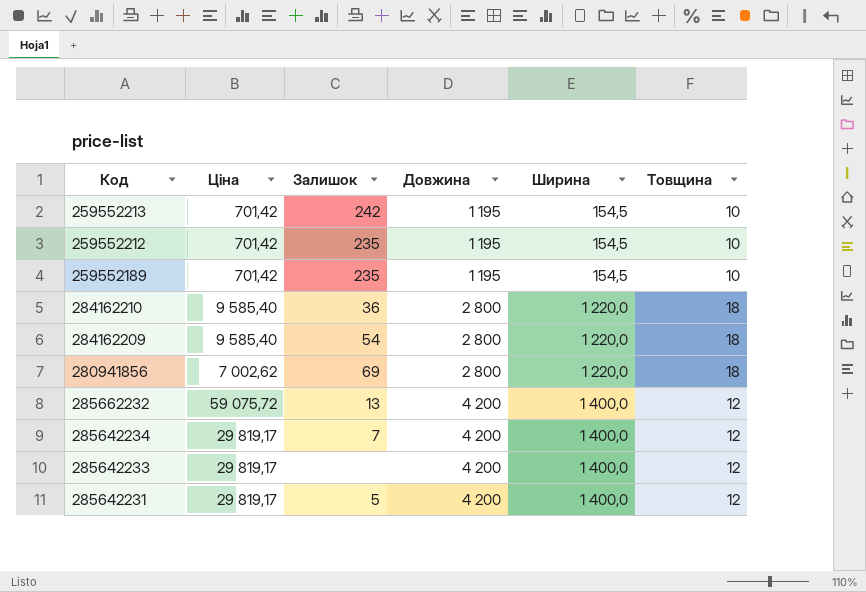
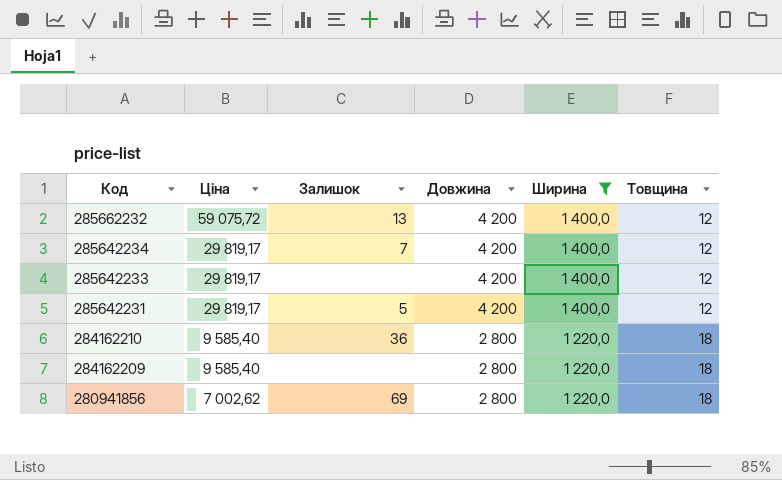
filter: none -> Ширина != 154,5
row order: Довжина ascending -> Код descending
284162209 | Залишок: 54 -> none

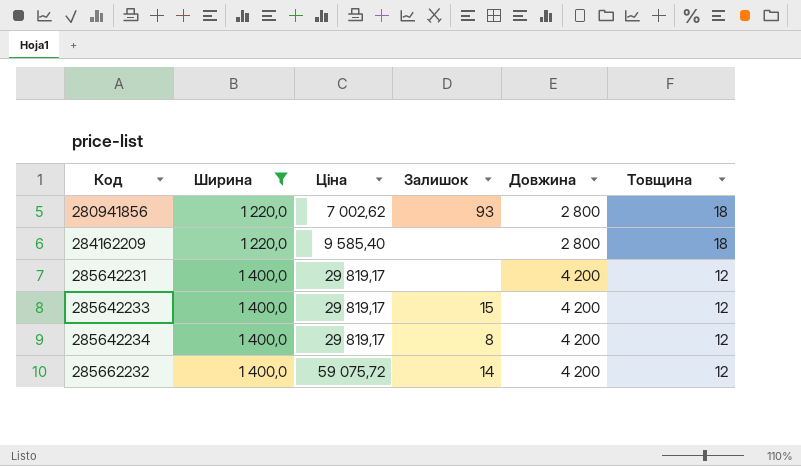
row order: Код descending -> Код ascending
column Ширина | position: 5 -> 2
row 284162210: 9 585,40 | 36 | 2 800 | 1 220,0 | 18 -> none
280941856 | Залишок: 69 -> 93
285642231 | Залишок: 5 -> none
285642233 | Залишок: none -> 15
285642234 | Залишок: 7 -> 8
285662232 | Залишок: 13 -> 14

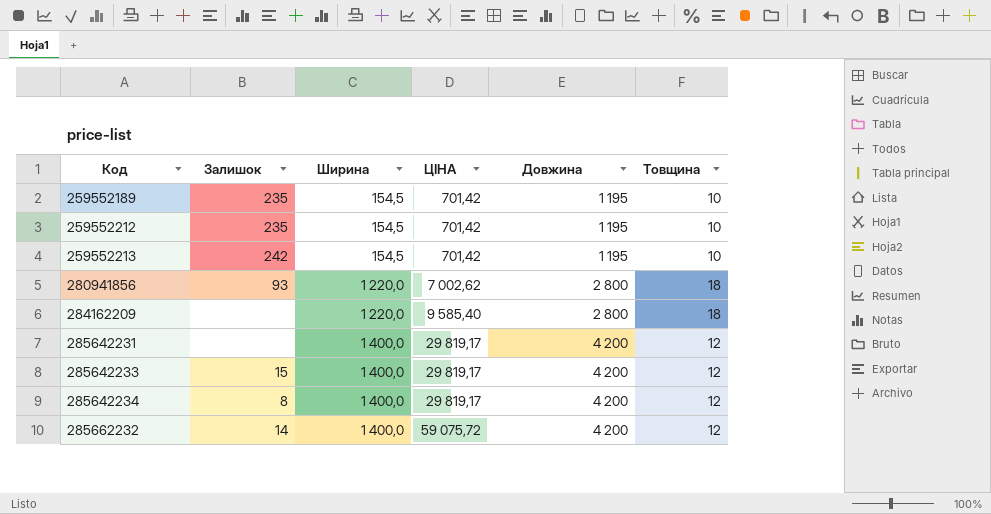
filter: Ширина != 154,5 -> none
column Залишок | position: 4 -> 2
column name: Ціна -> ЦІНА

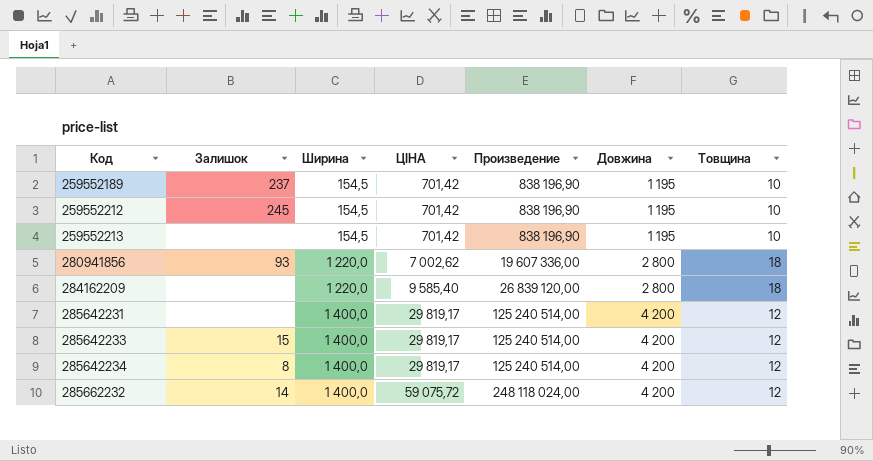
column Произведение | formula: none -> [ЦІНА] * [Довжина]
259552189 | Залишок: 235 -> 237
259552212 | Залишок: 235 -> 245
259552213 | Залишок: 242 -> none

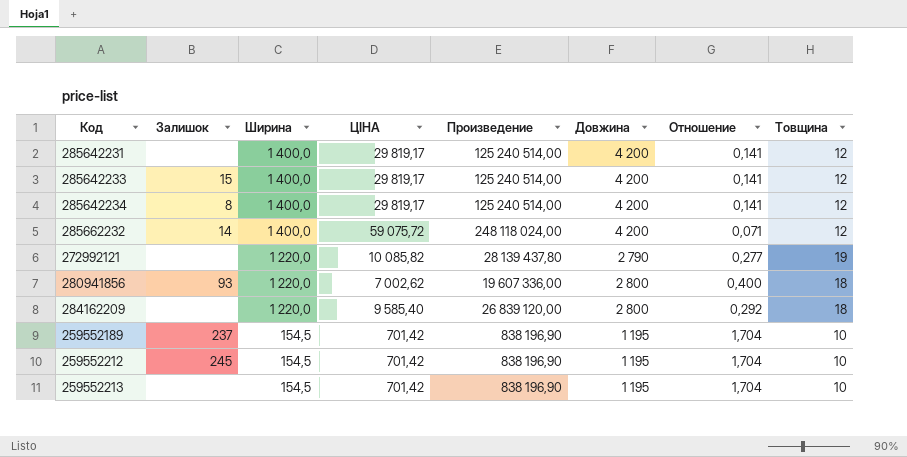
row order: Код ascending -> Ширина descending
column Отношение | formula: none -> [Довжина] / [ЦІНА]
row 272992121: none -> none | 1 220,0 | 10 085,82 | 28 139 437,80 | 2 790 | 0,277 | 19

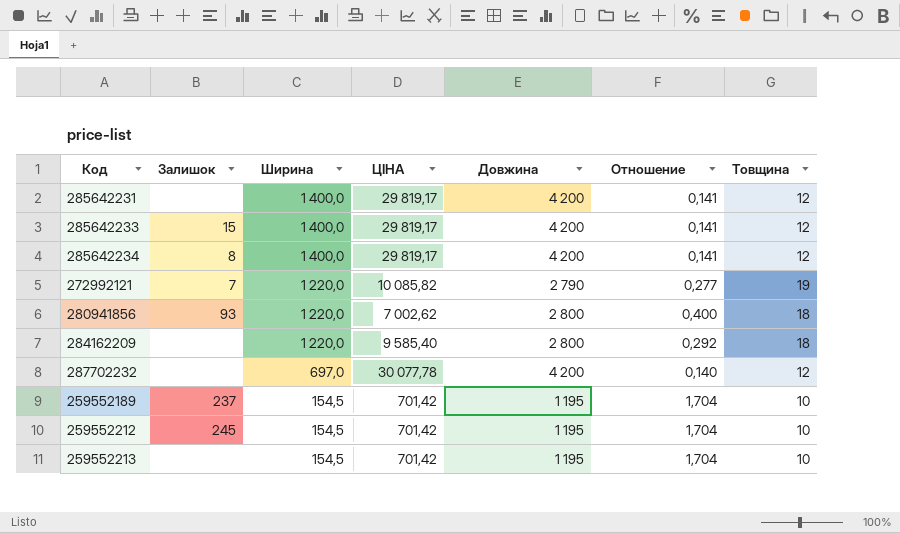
column Произведение | formula: [ЦІНА] * [Довжина] -> none
row 285662232: 14 | 1 400,0 | 59 075,72 | 248 118 024,00 | 4 200 | 0,071 | 12 -> none
272992121 | Залишок: none -> 7
row 287702232: none -> none | 697,0 | 30 077,78 | 4 200 | 0,140 | 12

